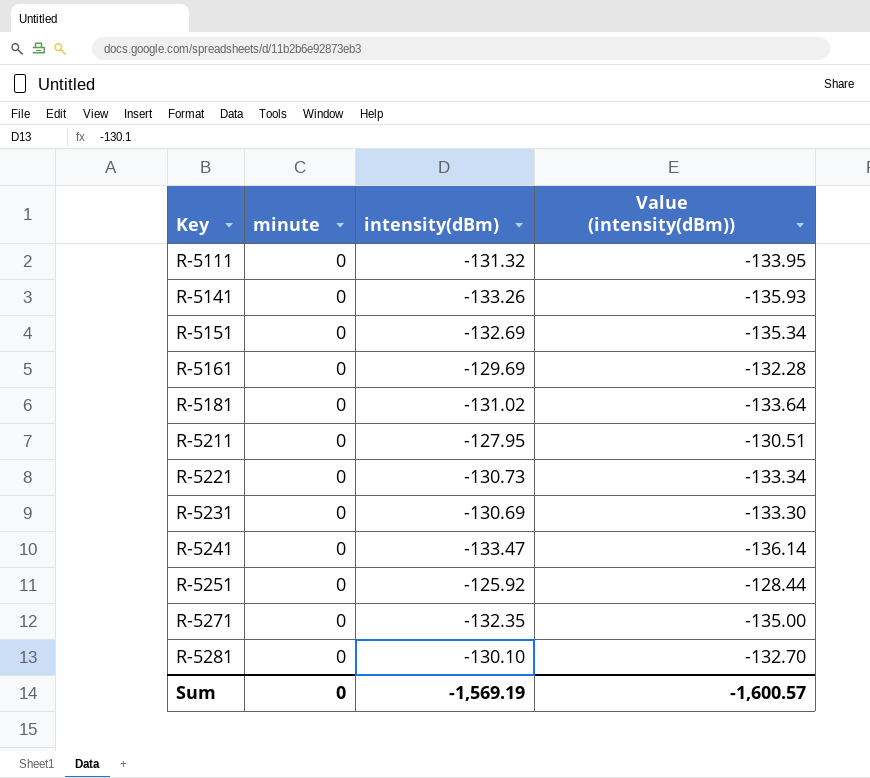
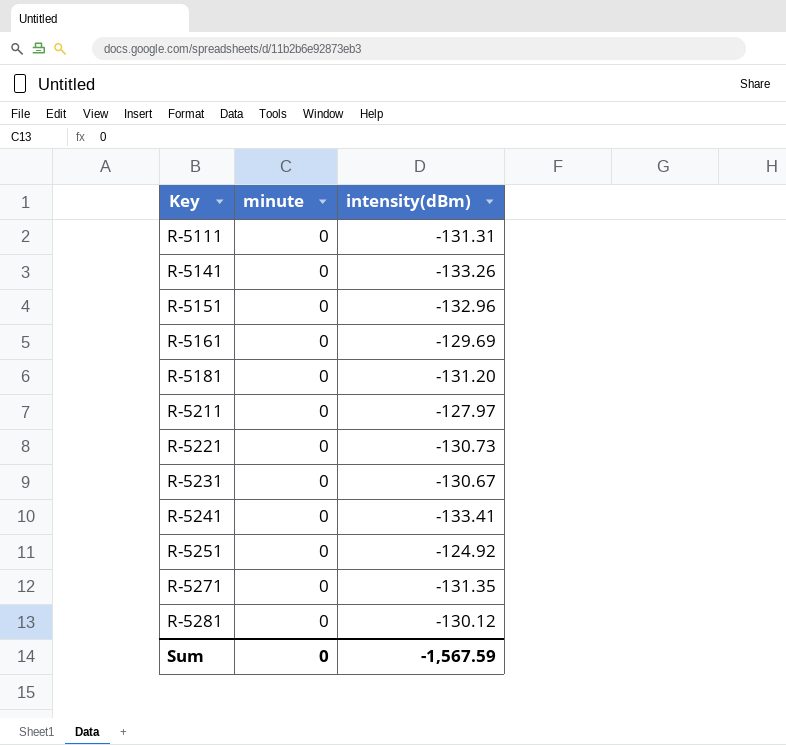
column Value (intensity(dBm)) | formula: [intensity(dBm)] * 1.02 -> none
R-5111 | intensity(dBm): -131.32 -> -131.31
R-5151 | intensity(dBm): -132.69 -> -132.96
R-5181 | intensity(dBm): -131.02 -> -131.20
R-5211 | intensity(dBm): -127.95 -> -127.97
R-5231 | intensity(dBm): -130.69 -> -130.67
R-5241 | intensity(dBm): -133.47 -> -133.41
R-5251 | intensity(dBm): -125.92 -> -124.92
R-5271 | intensity(dBm): -132.35 -> -131.35
R-5281 | intensity(dBm): -130.10 -> -130.12
Sum | intensity(dBm): -1,569.19 -> -1,567.59

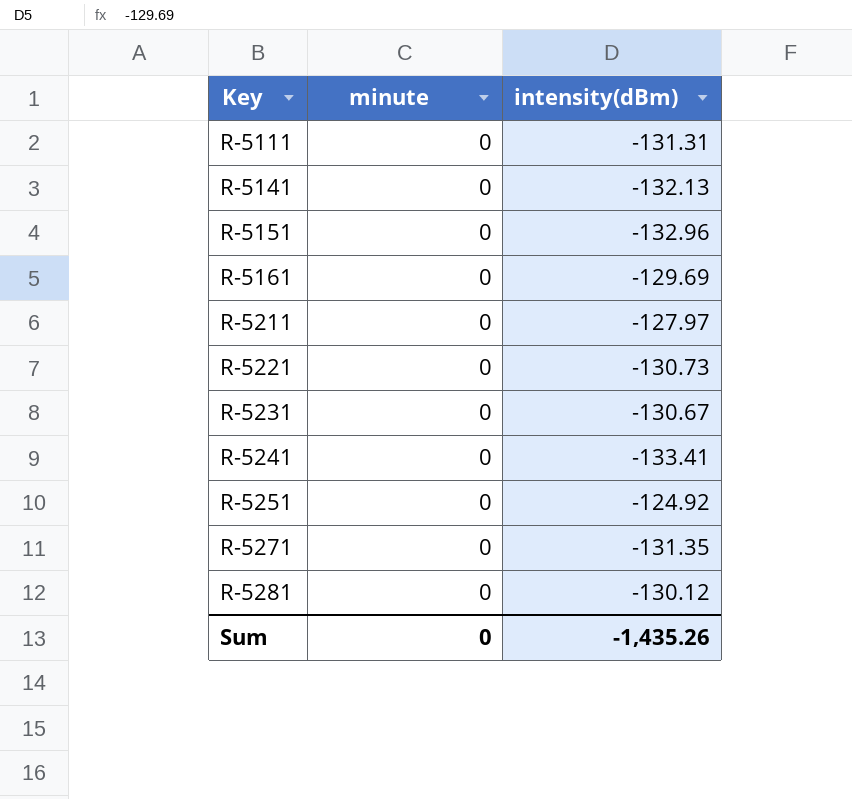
row R-5181: 0 | -131.20 -> none
R-5141 | intensity(dBm): -133.26 -> -132.13
Sum | intensity(dBm): -1,567.59 -> -1,435.26

